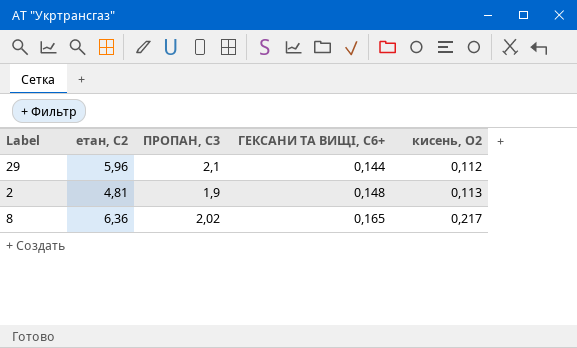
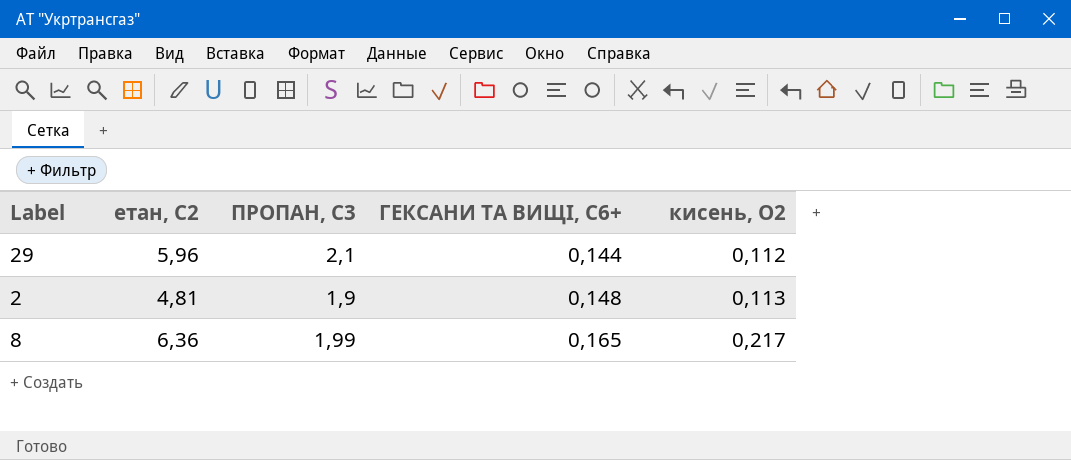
8 | ПРОПАН, С3: 2,02 -> 1,99

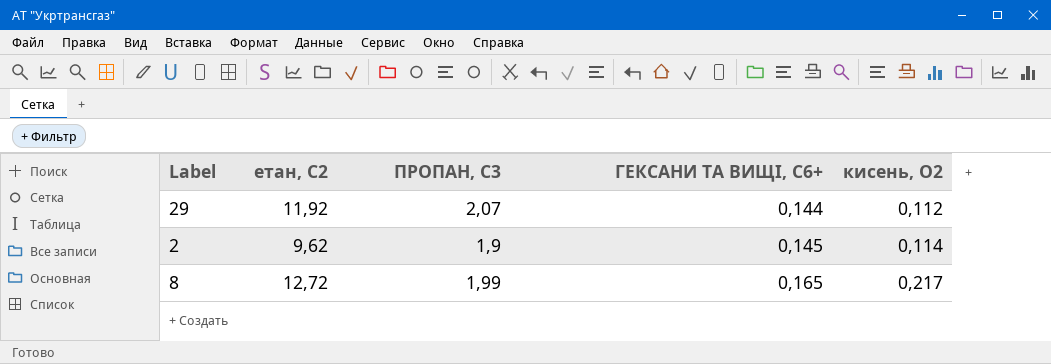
29 | етан, С2: 5,96 -> 11,92
29 | ПРОПАН, С3: 2,1 -> 2,07
2 | етан, С2: 4,81 -> 9,62
2 | ГЕКСАНИ ТА ВИЩІ, С6+: 0,148 -> 0,145
2 | кисень, О2: 0,113 -> 0,114
8 | етан, С2: 6,36 -> 12,72

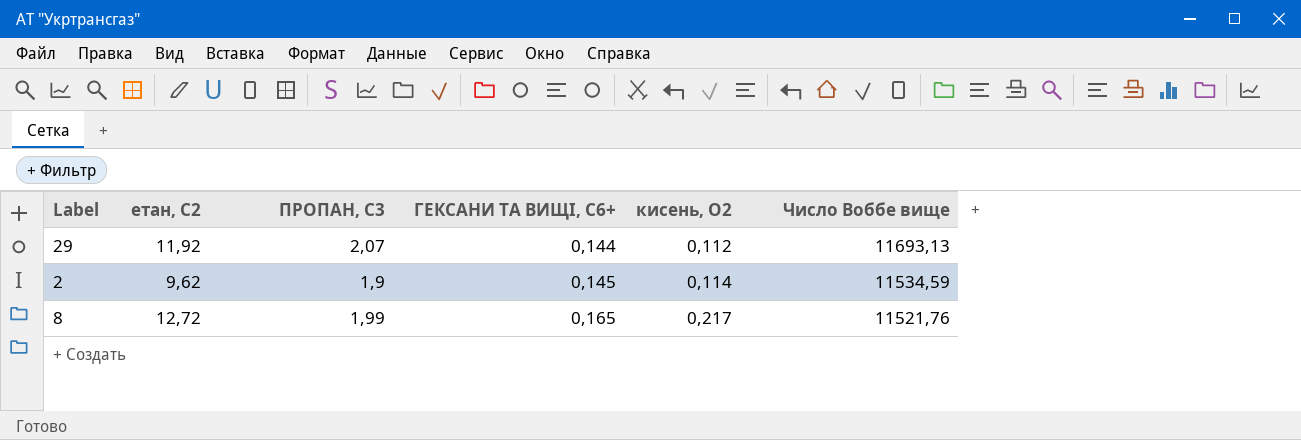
column Число Воббе вище | position: none -> 6

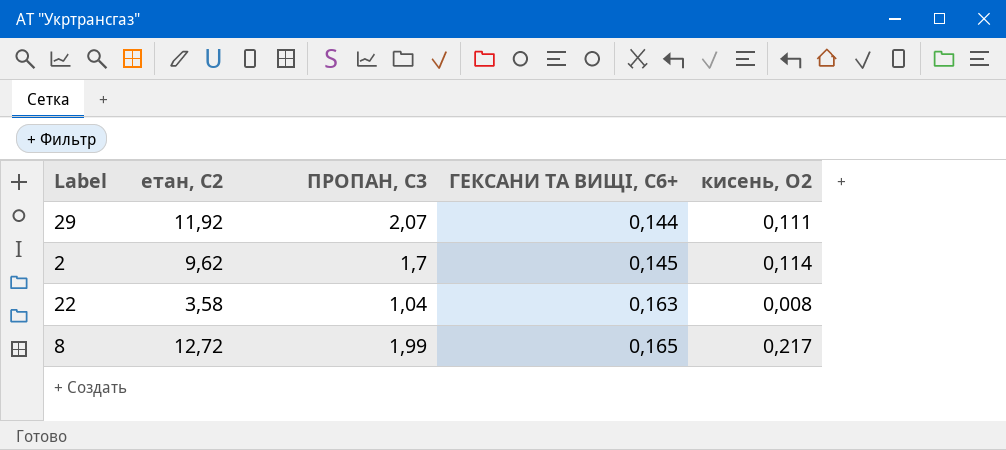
column Число Воббе вище | position: 6 -> none
29 | кисень, О2: 0,112 -> 0,111
2 | ПРОПАН, С3: 1,9 -> 1,7
row 22: none -> 3,58 | 1,04 | 0,163 | 0,008

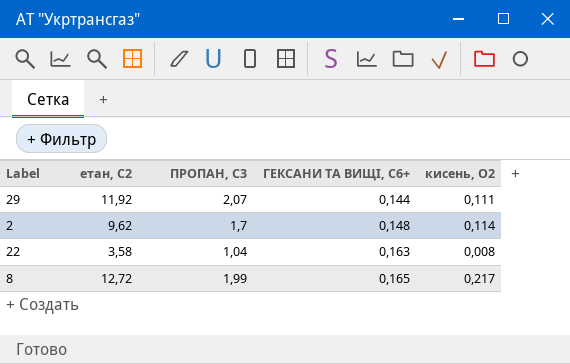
2 | ГЕКСАНИ ТА ВИЩІ, С6+: 0,145 -> 0,148

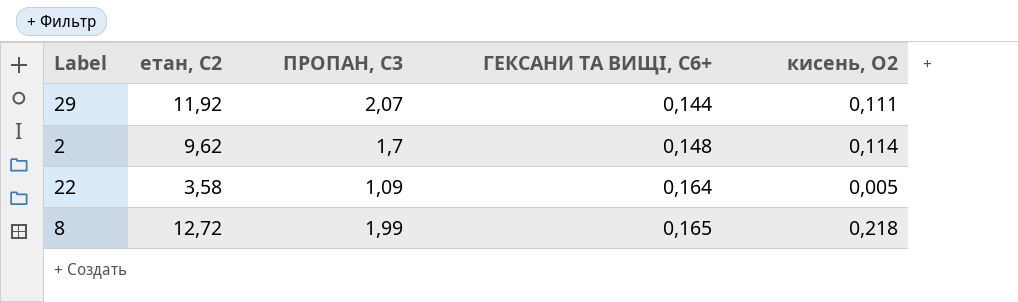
22 | ПРОПАН, С3: 1,04 -> 1,09
22 | ГЕКСАНИ ТА ВИЩІ, С6+: 0,163 -> 0,164
22 | кисень, О2: 0,008 -> 0,005
8 | кисень, О2: 0,217 -> 0,218

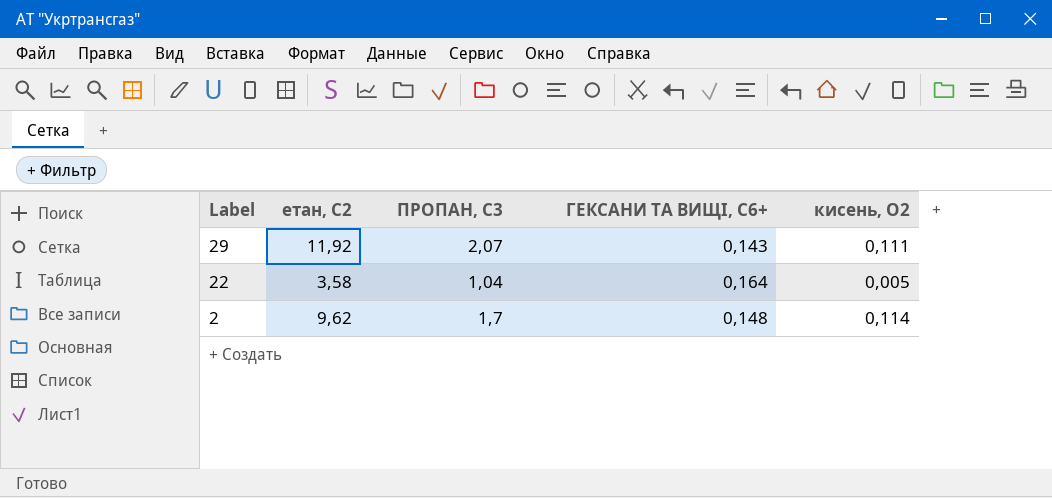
row order: ГЕКСАНИ ТА ВИЩІ, С6+ ascending -> Label descending
row 8: 12,72 | 1,99 | 0,165 | 0,218 -> none
29 | ГЕКСАНИ ТА ВИЩІ, С6+: 0,144 -> 0,143
22 | ПРОПАН, С3: 1,09 -> 1,04

